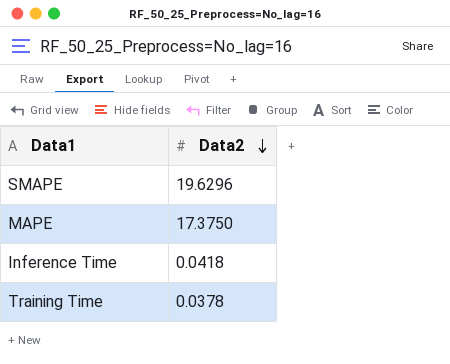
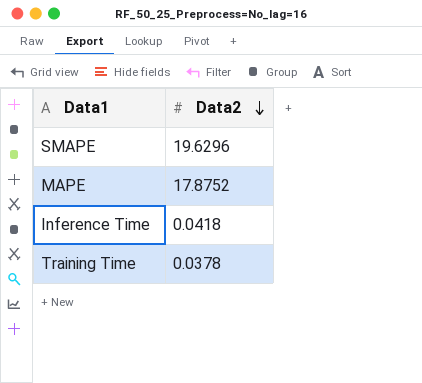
MAPE | Data2: 17.3750 -> 17.8752

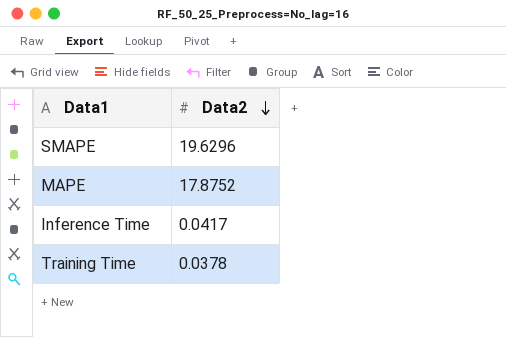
Inference Time | Data2: 0.0418 -> 0.0417

